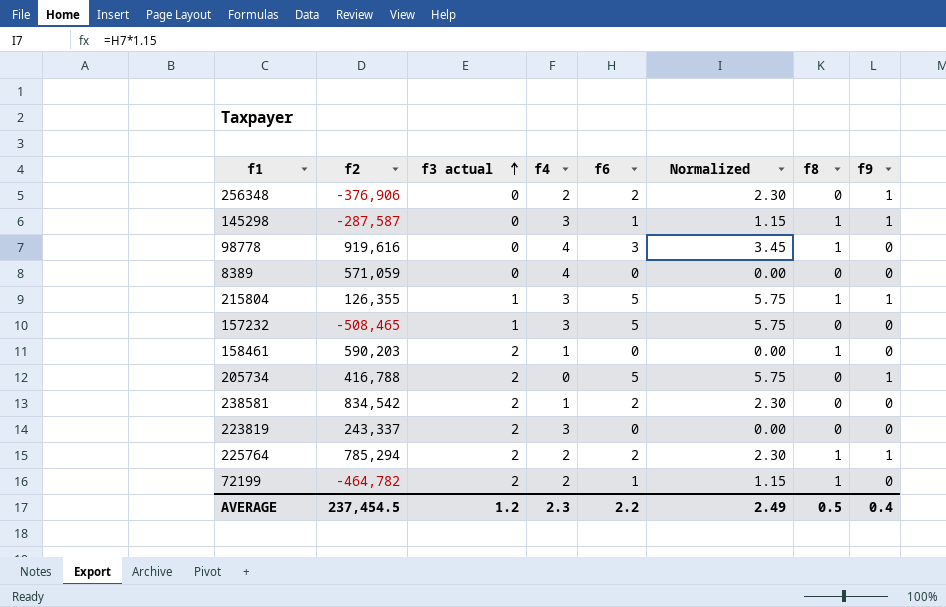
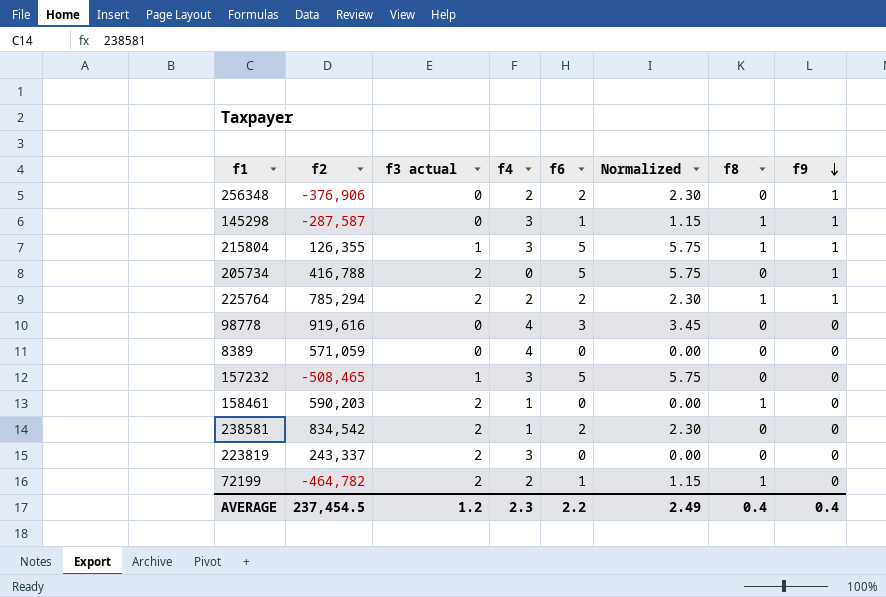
row order: f3 actual ascending -> f9 descending
98778 | f8: 1 -> 0
AVERAGE | f8: 0.5 -> 0.4

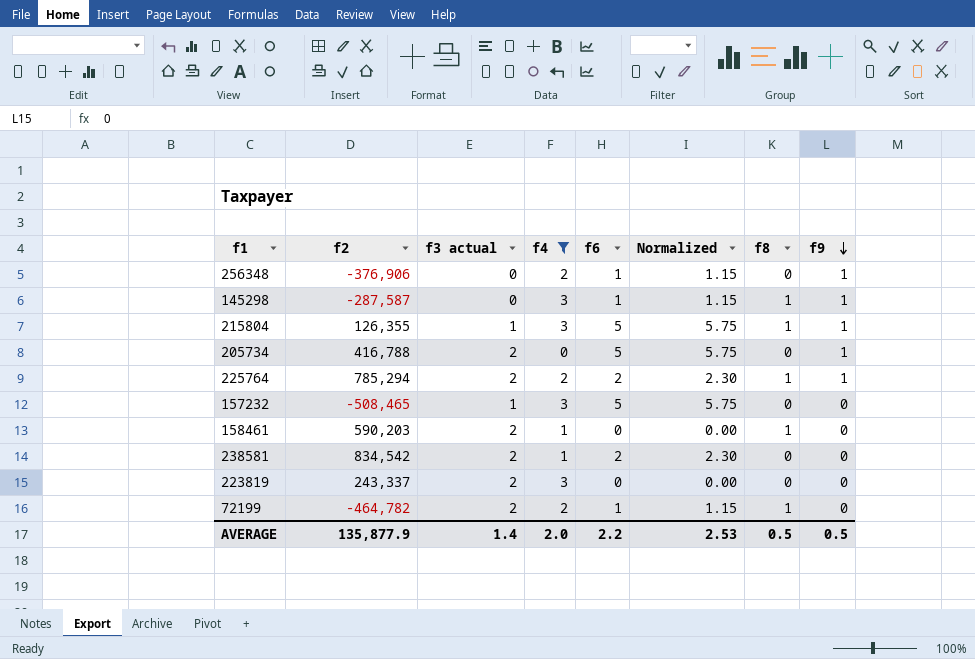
filter: none -> f4 != 4
256348 | f6: 2 -> 1
256348 | Normalized: 2.30 -> 1.15
AVERAGE | f2: 237,454.5 -> 135,877.9
AVERAGE | f3 actual: 1.2 -> 1.4
AVERAGE | f4: 2.3 -> 2.0
AVERAGE | Normalized: 2.49 -> 2.53
AVERAGE | f8: 0.4 -> 0.5
AVERAGE | f9: 0.4 -> 0.5

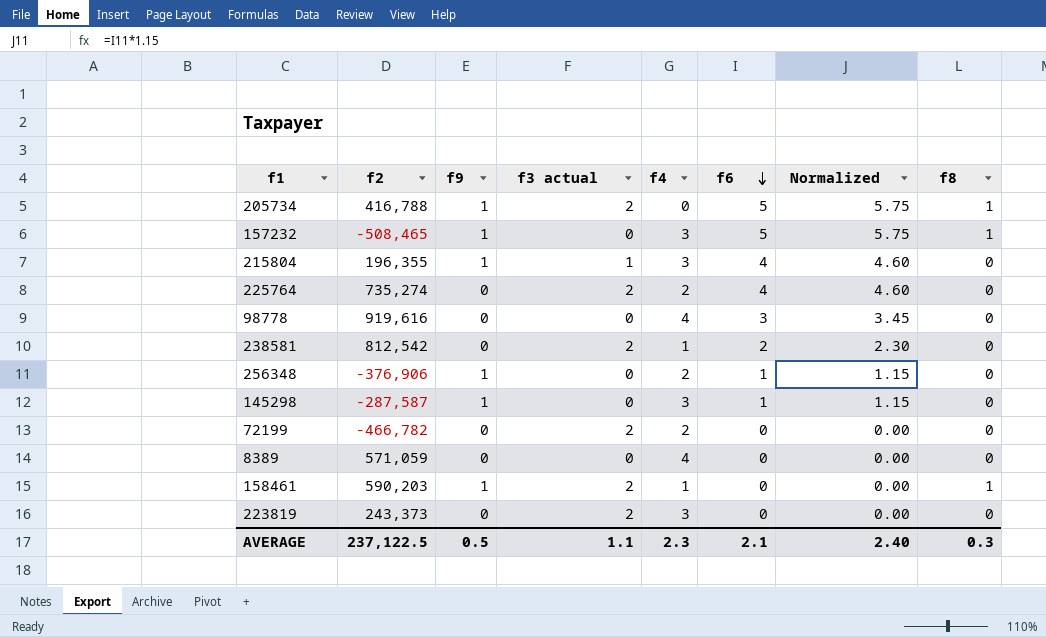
filter: f4 != 4 -> none
row order: f9 descending -> f6 descending
column f9 | position: 8 -> 3
205734 | f8: 0 -> 1
157232 | f9: 0 -> 1
157232 | f3 actual: 1 -> 0
157232 | f8: 0 -> 1
215804 | f2: 126,355 -> 196,355
215804 | f6: 5 -> 4
215804 | Normalized: 5.75 -> 4.60
215804 | f8: 1 -> 0
225764 | f2: 785,294 -> 735,274
225764 | f9: 1 -> 0
225764 | f6: 2 -> 4
225764 | Normalized: 2.30 -> 4.60
225764 | f8: 1 -> 0
238581 | f2: 834,542 -> 812,542
145298 | f8: 1 -> 0
72199 | f2: -464,782 -> -466,782
72199 | f6: 1 -> 0
72199 | Normalized: 1.15 -> 0.00
72199 | f8: 1 -> 0
158461 | f9: 0 -> 1
223819 | f2: 243,337 -> 243,373
AVERAGE | f2: 135,877.9 -> 237,122.5
AVERAGE | f3 actual: 1.4 -> 1.1
AVERAGE | f4: 2.0 -> 2.3
AVERAGE | f6: 2.2 -> 2.1
AVERAGE | Normalized: 2.53 -> 2.40
AVERAGE | f8: 0.5 -> 0.3

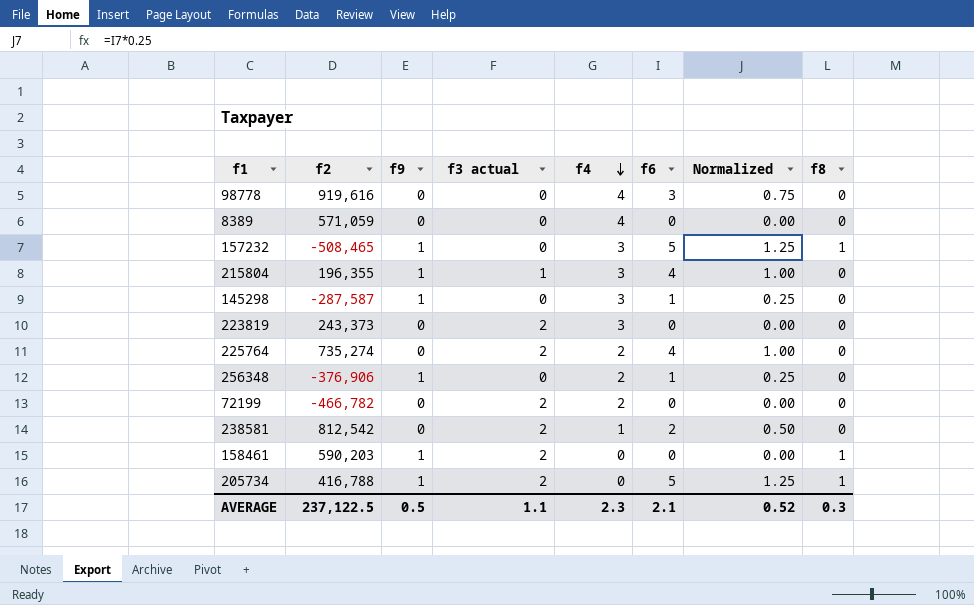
row order: f6 descending -> f4 descending
column Normalized | formula: [f6] * 1.15 -> [f6] * 0.25
158461 | f4: 1 -> 0
AVERAGE | Normalized: 2.40 -> 0.52

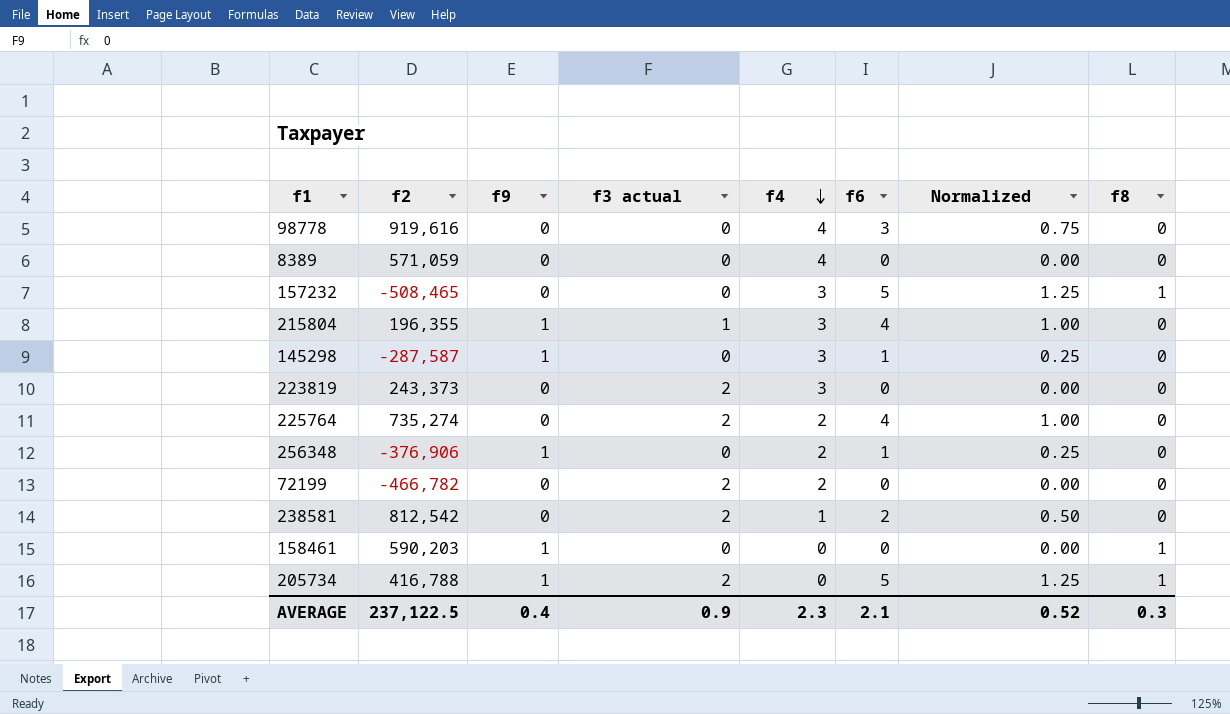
157232 | f9: 1 -> 0
158461 | f3 actual: 2 -> 0
AVERAGE | f9: 0.5 -> 0.4
AVERAGE | f3 actual: 1.1 -> 0.9

